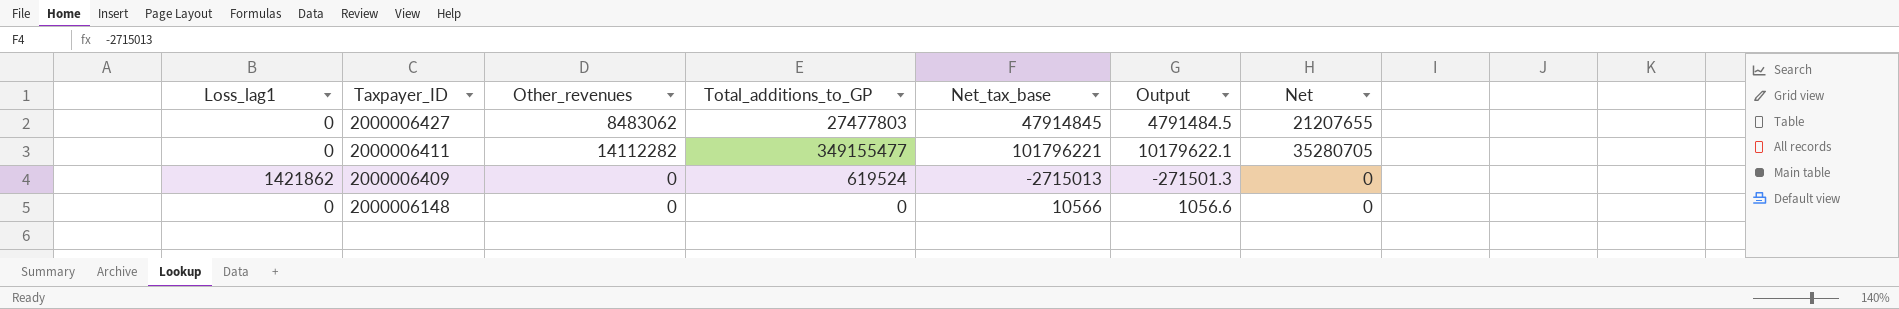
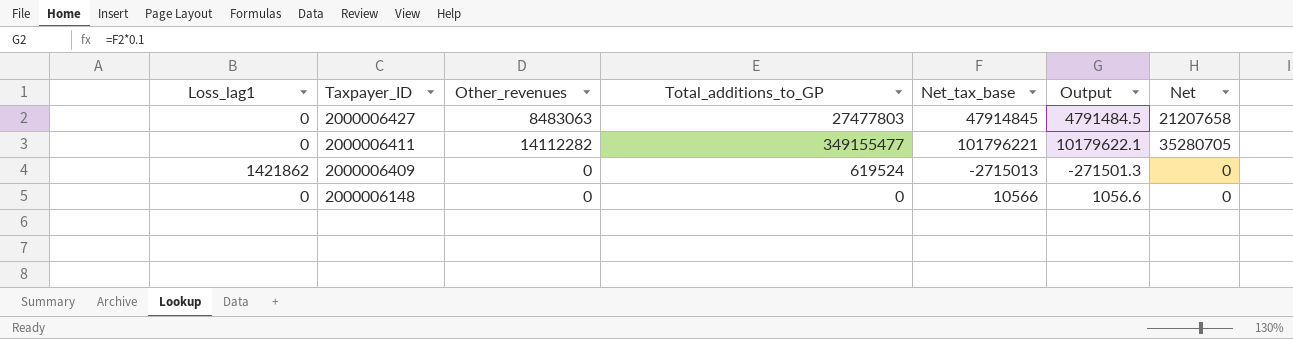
2000006427 | Other_revenues: 8483062 -> 8483063
2000006427 | Net: 21207655 -> 21207658

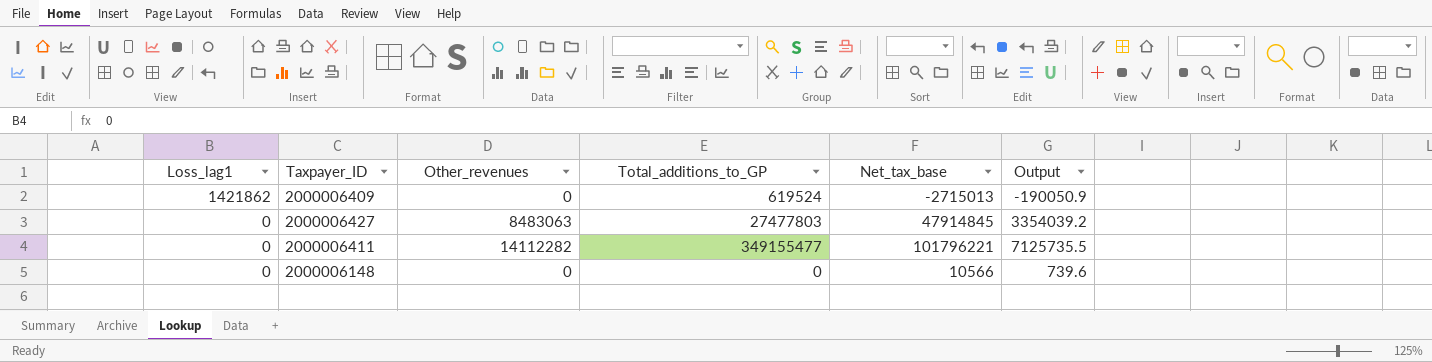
row order: Taxpayer_ID descending -> Loss_lag1 descending
column Net | formula: [Other_revenues] * 2.5 -> none
column Output | formula: [Net_tax_base] * 0.1 -> [Net_tax_base] * 0.07

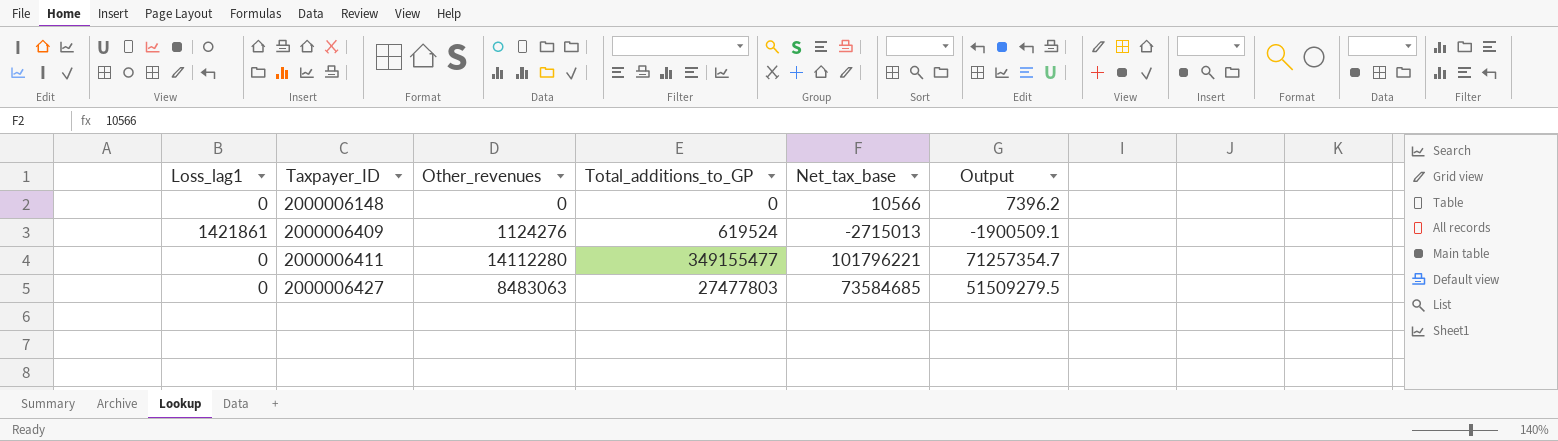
row order: Loss_lag1 descending -> Taxpayer_ID ascending
column Output | formula: [Net_tax_base] * 0.07 -> [Net_tax_base] * 0.7
2000006409 | Loss_lag1: 1421862 -> 1421861
2000006409 | Other_revenues: 0 -> 1124276
2000006411 | Other_revenues: 14112282 -> 14112280
2000006427 | Net_tax_base: 47914845 -> 73584685

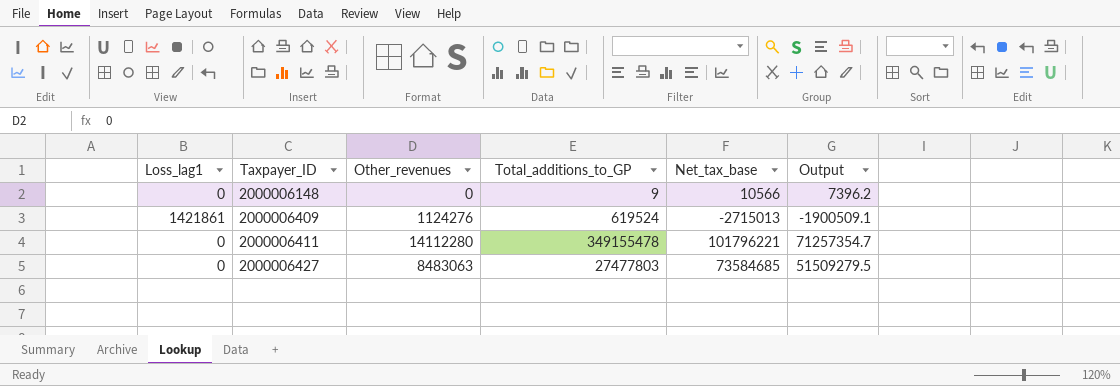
2000006148 | Total_additions_to_GP: 0 -> 9
2000006411 | Total_additions_to_GP: 349155477 -> 349155478

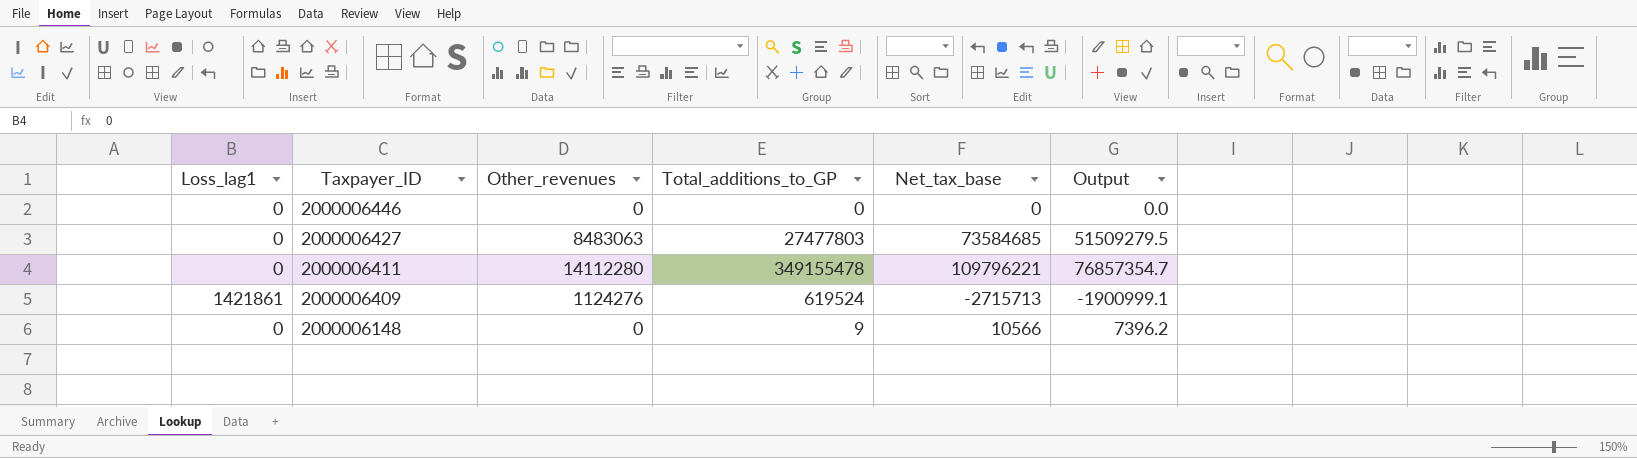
row order: Taxpayer_ID ascending -> Taxpayer_ID descending
row 2000006446: none -> 0 | 0 | 0 | 0 | 0.0
2000006411 | Net_tax_base: 101796221 -> 109796221
2000006411 | Output: 71257354.7 -> 76857354.7
2000006409 | Net_tax_base: -2715013 -> -2715713
2000006409 | Output: -1900509.1 -> -1900999.1

